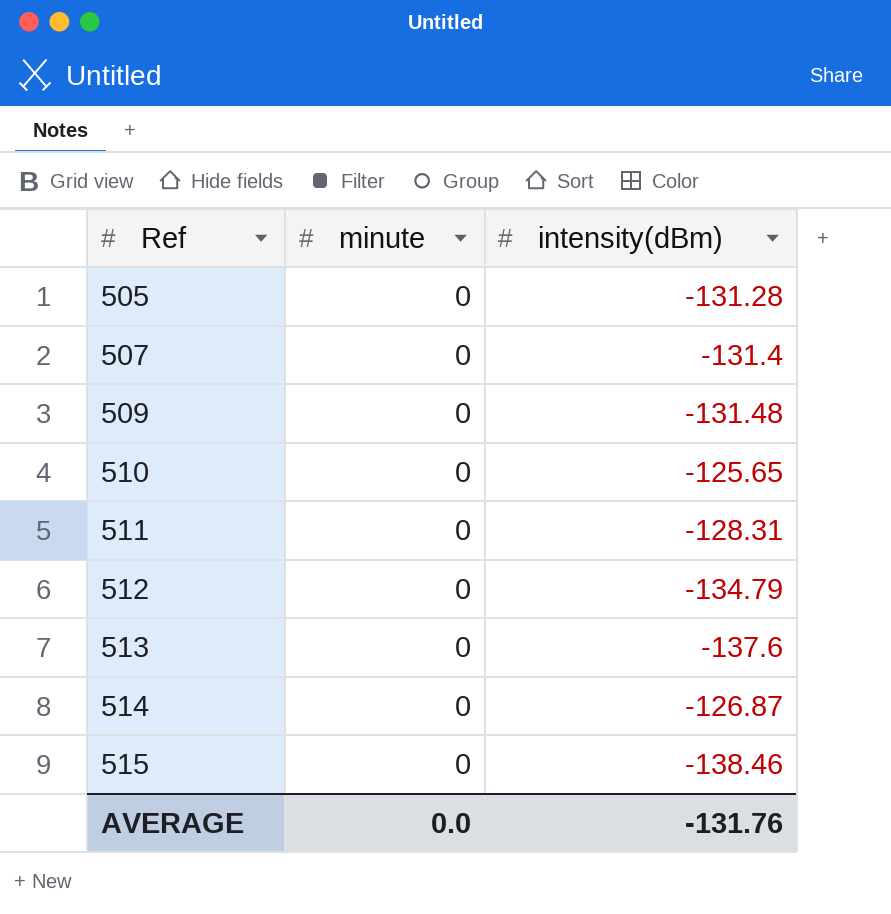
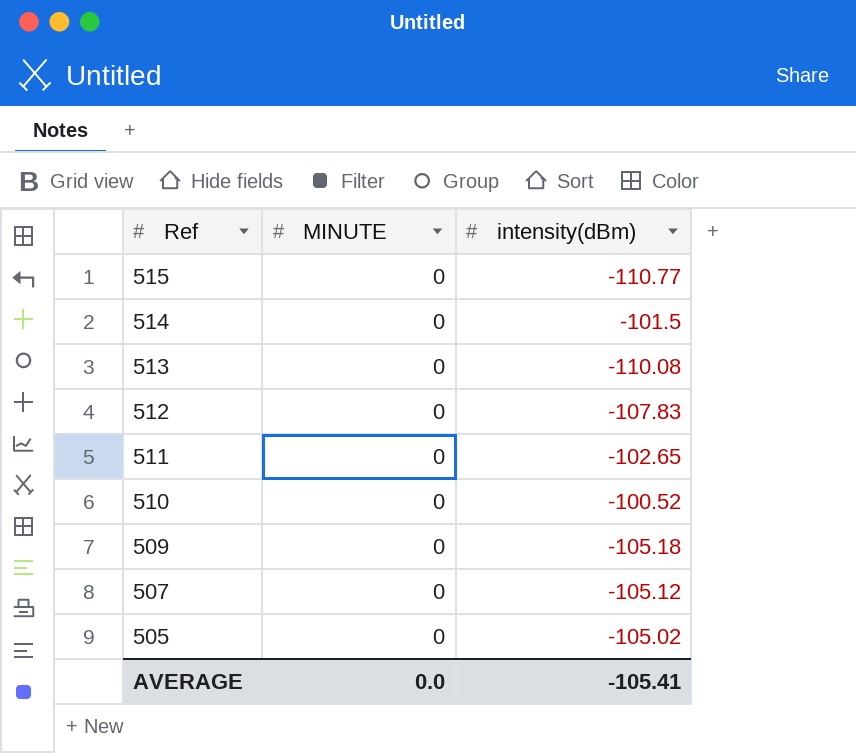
row order: Ref ascending -> Ref descending
column name: minute -> MINUTE
515 | intensity(dBm): -138.46 -> -110.77
514 | intensity(dBm): -126.87 -> -101.5
513 | intensity(dBm): -137.6 -> -110.08
512 | intensity(dBm): -134.79 -> -107.83
511 | intensity(dBm): -128.31 -> -102.65
510 | intensity(dBm): -125.65 -> -100.52
509 | intensity(dBm): -131.48 -> -105.18
507 | intensity(dBm): -131.4 -> -105.12
505 | intensity(dBm): -131.28 -> -105.02
AVERAGE | intensity(dBm): -131.76 -> -105.41

